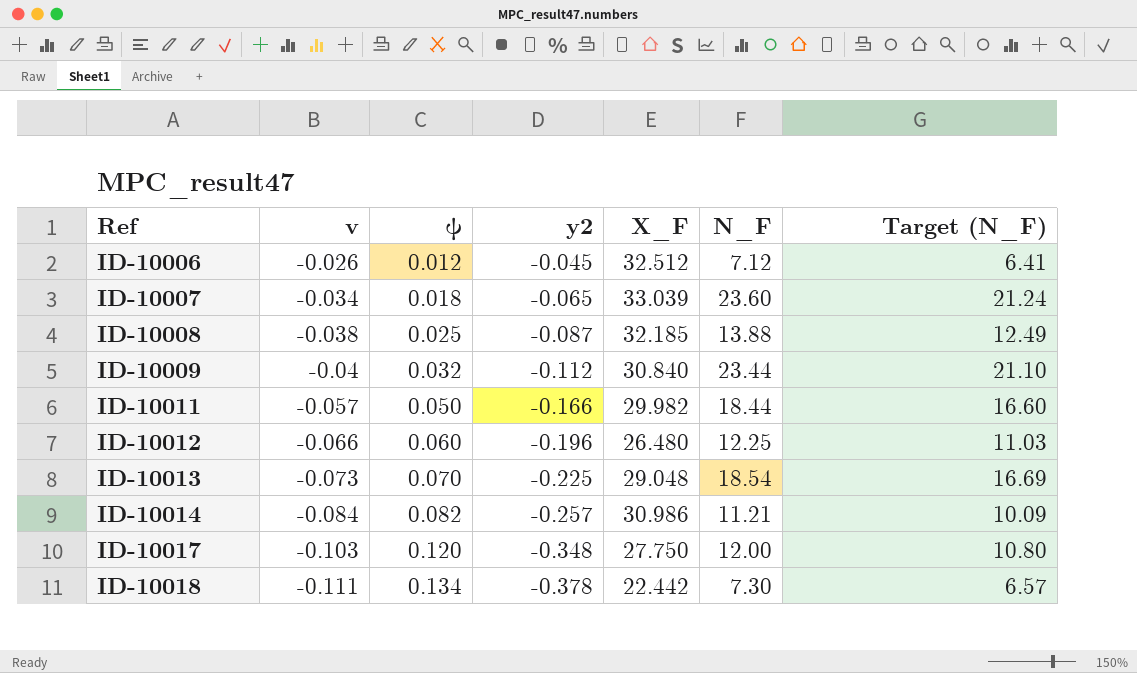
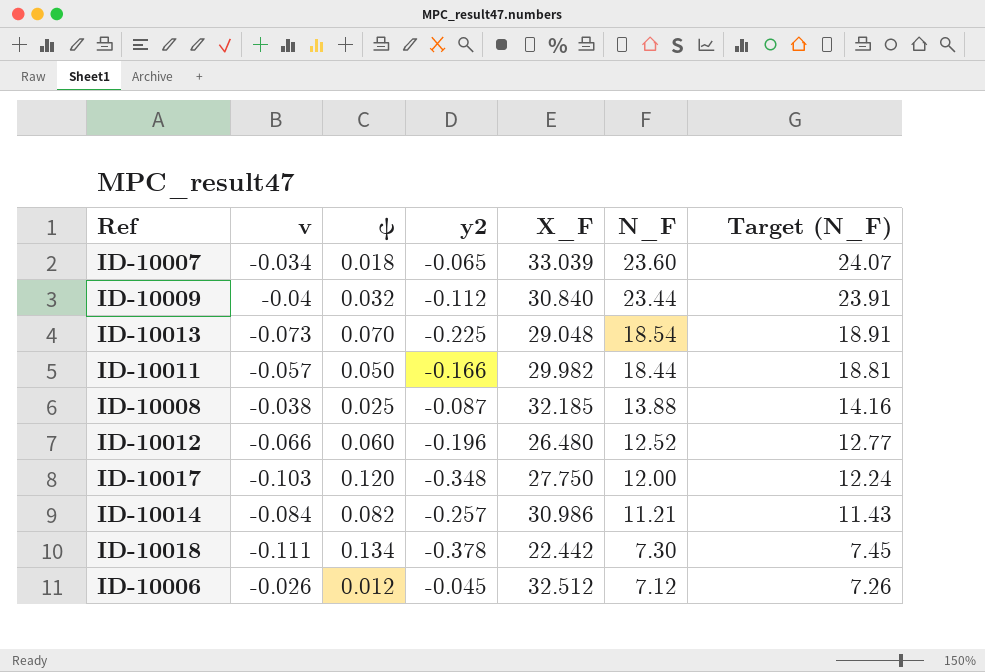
row order: Ref ascending -> N_F descending
column Target (N_F) | formula: [N_F] * 0.9 -> [N_F] * 1.02
ID-10012 | N_F: 12.25 -> 12.52

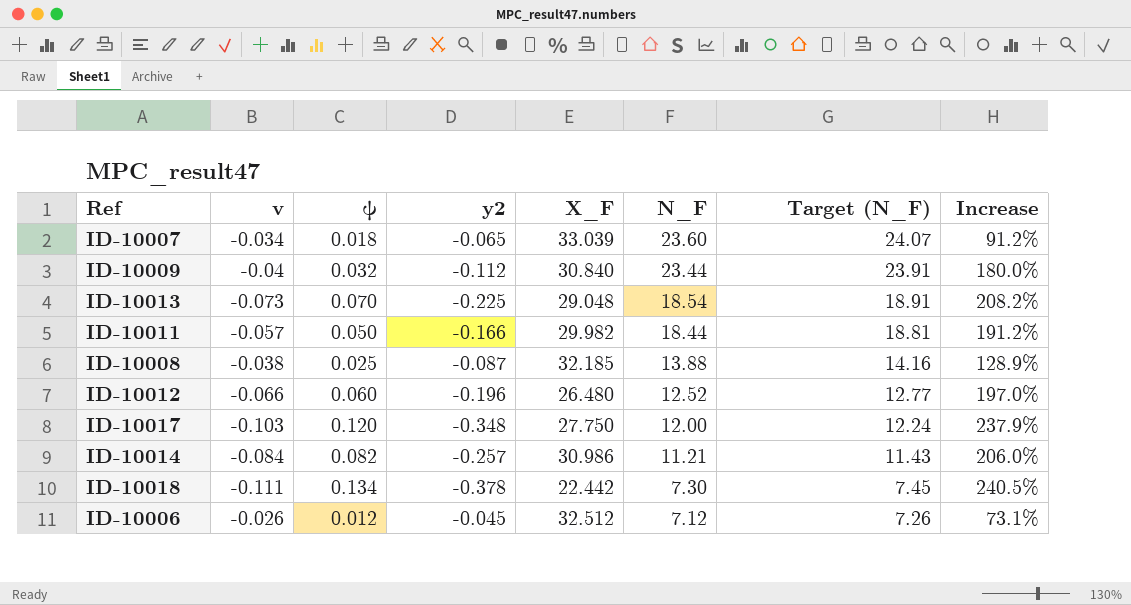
column Increase | formula: none -> ([y2] - [v]) / [v]

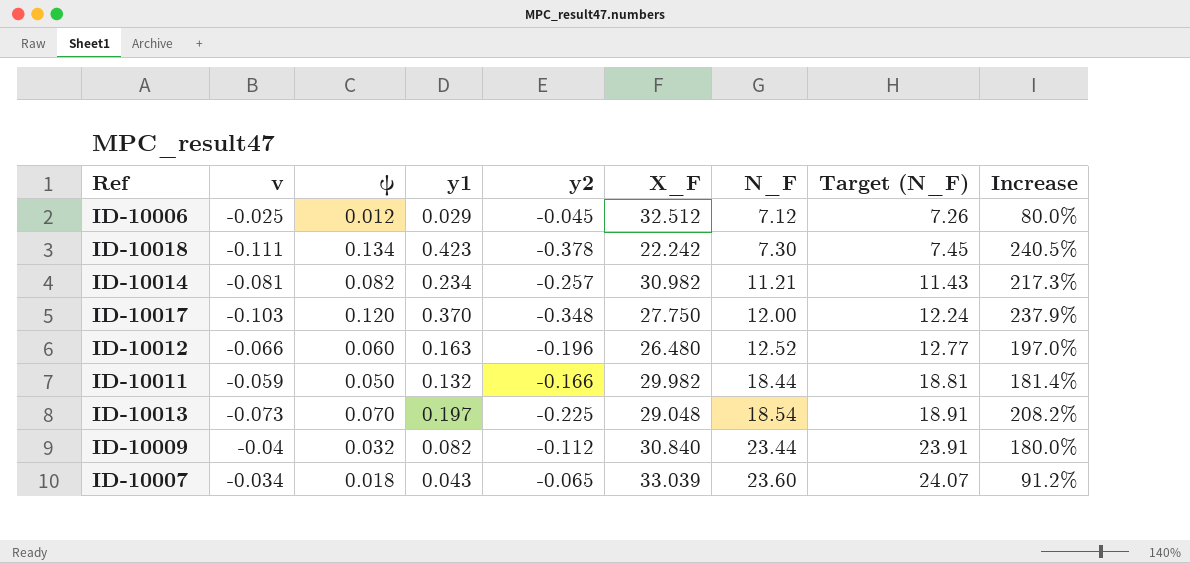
row order: N_F descending -> N_F ascending
column y1 | position: none -> 4
row ID-10008: -0.038 | 0.025 | -0.087 | 32.185 | 13.88 | 14.16 | 128.9% -> none
ID-10006 | v: -0.026 -> -0.025
ID-10006 | Increase: 73.1% -> 80.0%
ID-10018 | X_F: 22.442 -> 22.242
ID-10014 | v: -0.084 -> -0.081
ID-10014 | X_F: 30.986 -> 30.982
ID-10014 | Increase: 206.0% -> 217.3%
ID-10011 | v: -0.057 -> -0.059
ID-10011 | Increase: 191.2% -> 181.4%

